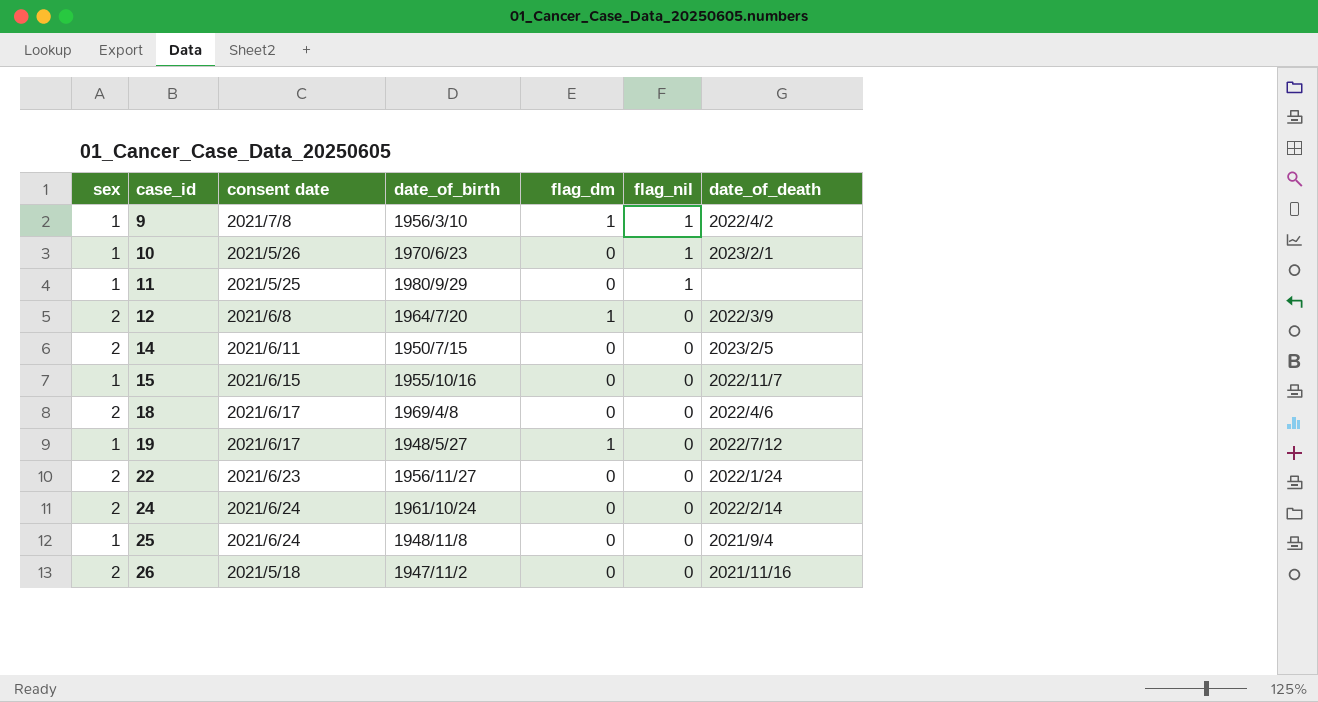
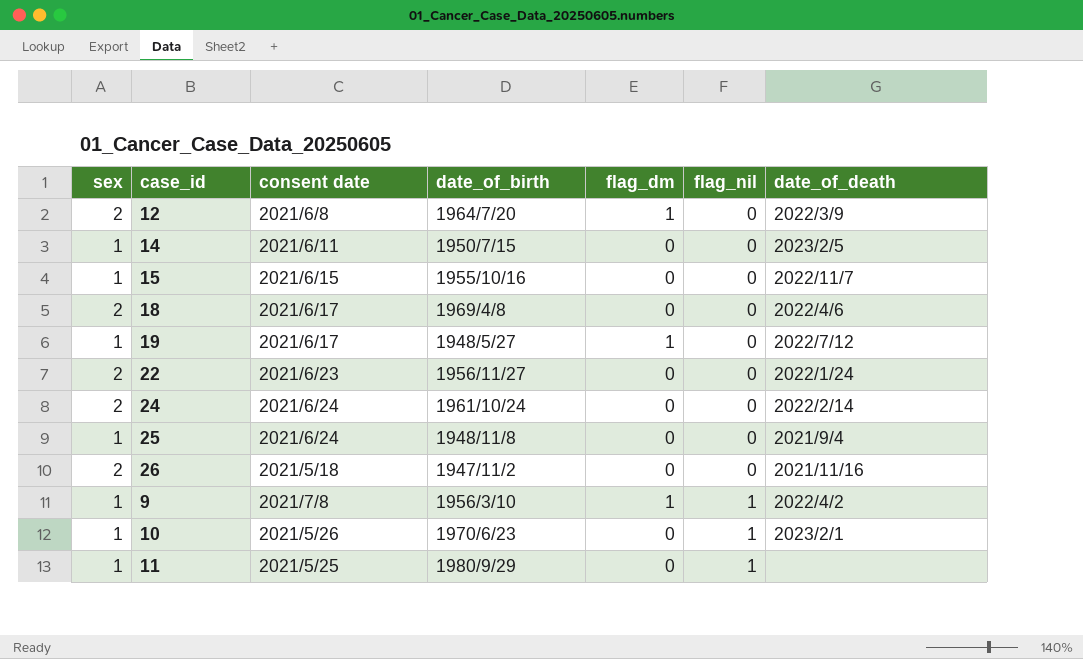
row order: case_id ascending -> flag_nil ascending
14 | sex: 2 -> 1

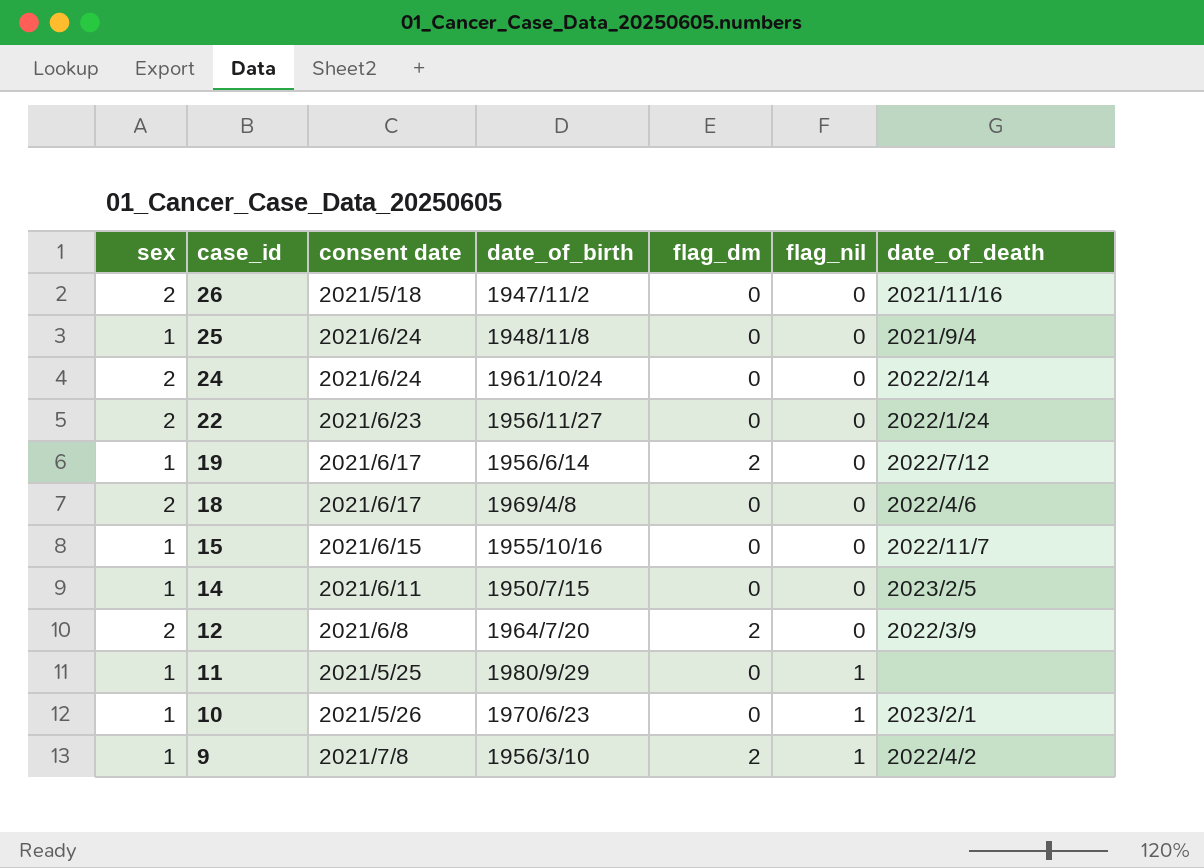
row order: flag_nil ascending -> case_id descending
19 | date_of_birth: 1948/5/27 -> 1956/6/14
19 | flag_dm: 1 -> 2
12 | flag_dm: 1 -> 2
9 | flag_dm: 1 -> 2

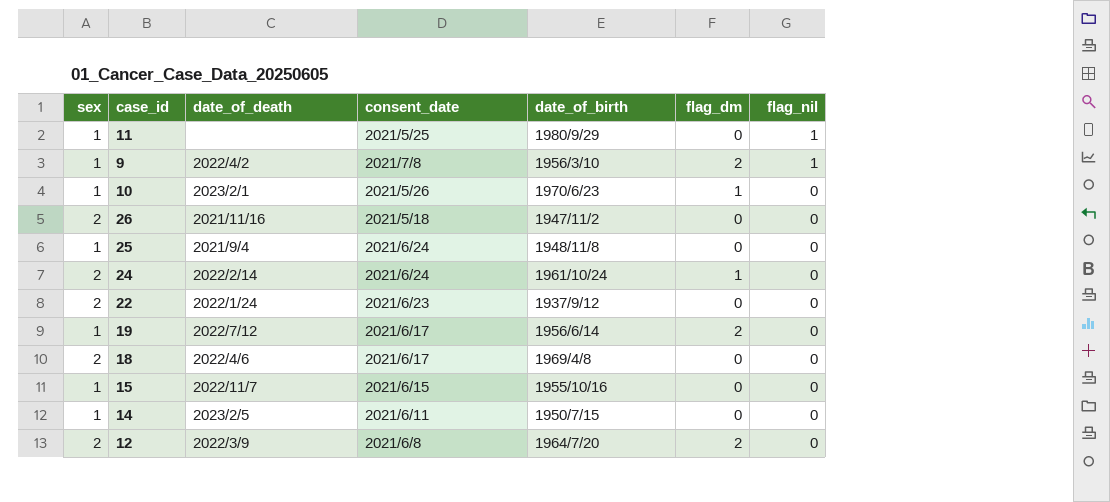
row order: case_id descending -> flag_nil descending
column date_of_death | position: 7 -> 3
column name: consent date -> consent_date
10 | flag_dm: 0 -> 1
10 | flag_nil: 1 -> 0
24 | flag_dm: 0 -> 1
22 | date_of_birth: 1956/11/27 -> 1937/9/12

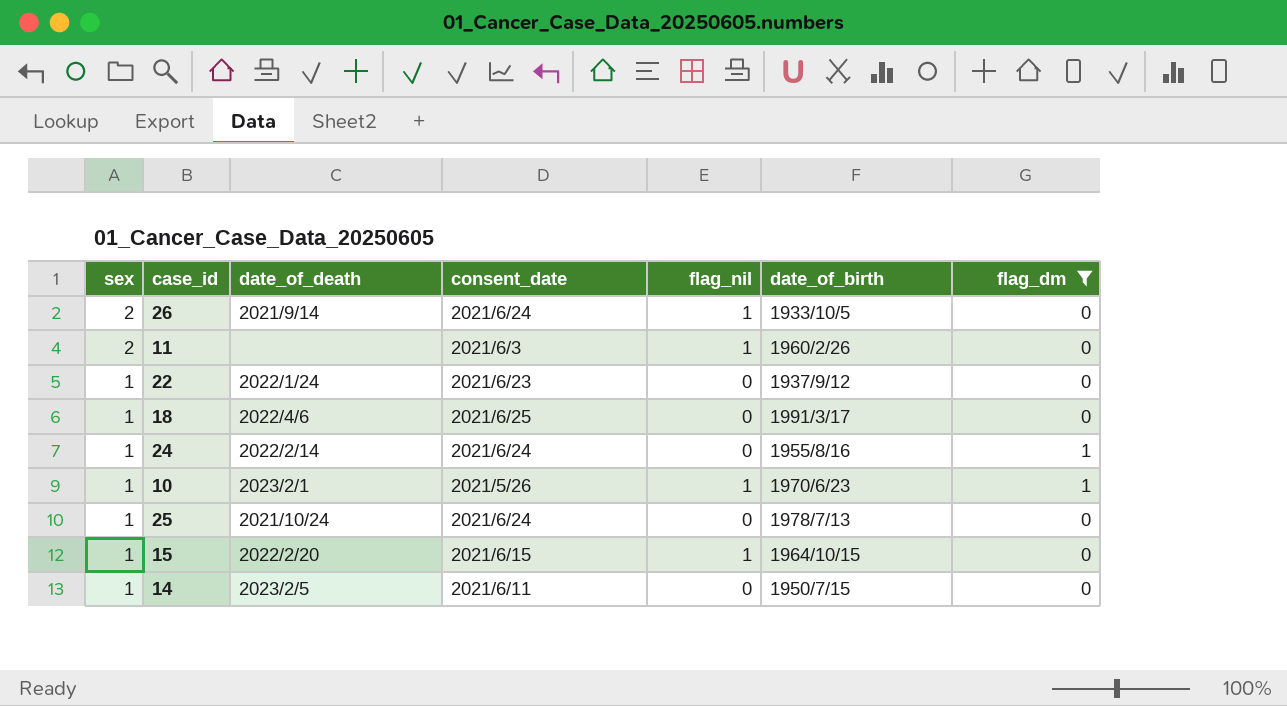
filter: none -> flag_dm != 2
row order: flag_nil descending -> sex descending
column flag_nil | position: 7 -> 5
26 | date_of_death: 2021/11/16 -> 2021/9/14
26 | consent_date: 2021/5/18 -> 2021/6/24
26 | flag_nil: 0 -> 1
26 | date_of_birth: 1947/11/2 -> 1933/10/5
11 | sex: 1 -> 2
11 | consent_date: 2021/5/25 -> 2021/6/3
11 | date_of_birth: 1980/9/29 -> 1960/2/26
22 | sex: 2 -> 1
18 | sex: 2 -> 1
18 | consent_date: 2021/6/17 -> 2021/6/25
18 | date_of_birth: 1969/4/8 -> 1991/3/17
24 | sex: 2 -> 1
24 | date_of_birth: 1961/10/24 -> 1955/8/16
10 | flag_nil: 0 -> 1
25 | date_of_death: 2021/9/4 -> 2021/10/24
25 | date_of_birth: 1948/11/8 -> 1978/7/13
15 | date_of_death: 2022/11/7 -> 2022/2/20
15 | flag_nil: 0 -> 1
15 | date_of_birth: 1955/10/16 -> 1964/10/15

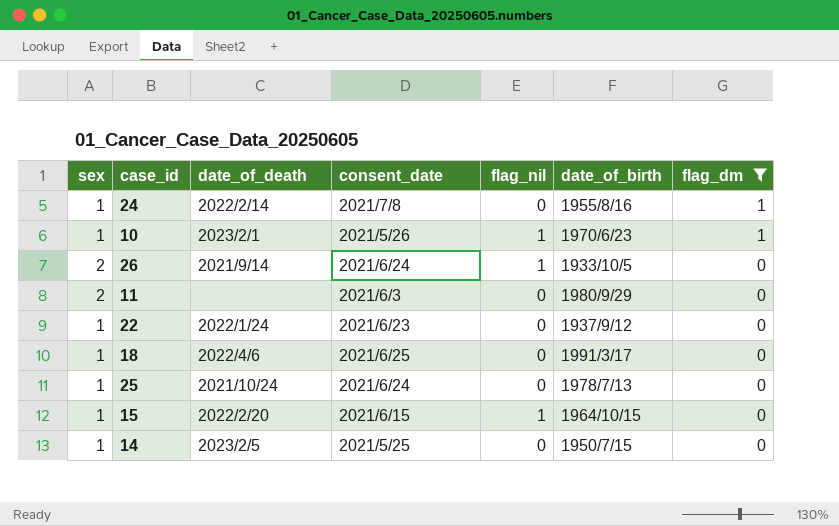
row order: sex descending -> flag_dm descending
24 | consent_date: 2021/6/24 -> 2021/7/8
11 | flag_nil: 1 -> 0
11 | date_of_birth: 1960/2/26 -> 1980/9/29
14 | consent_date: 2021/6/11 -> 2021/5/25

